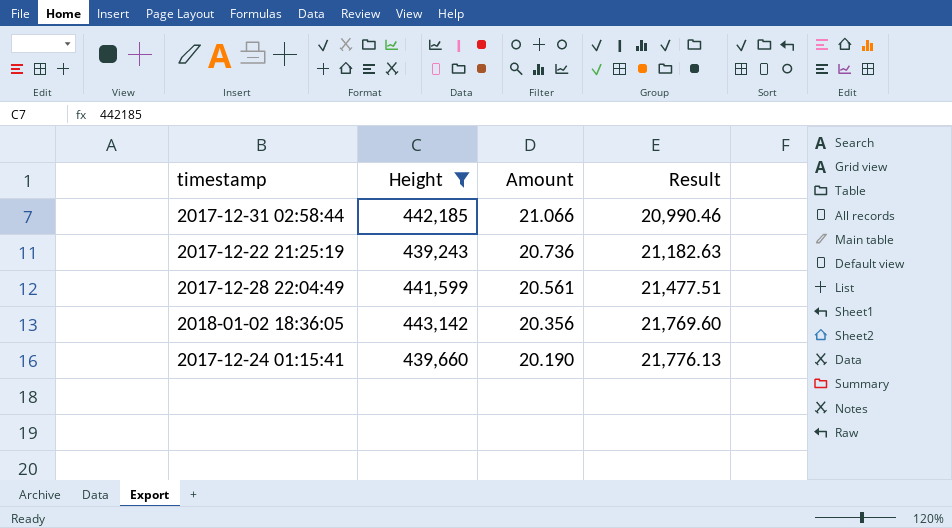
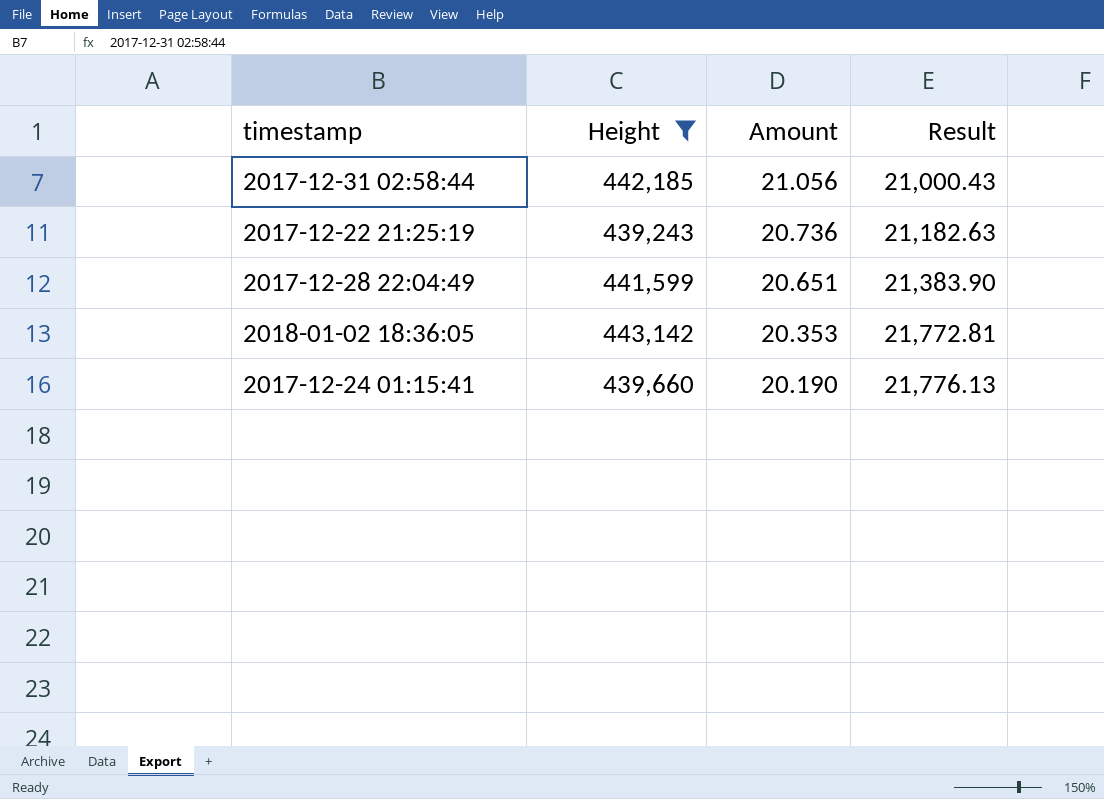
2017-12-31 02:58:44 | Amount: 21.066 -> 21.056
2017-12-31 02:58:44 | Result: 20,990.46 -> 21,000.43
2017-12-28 22:04:49 | Amount: 20.561 -> 20.651
2017-12-28 22:04:49 | Result: 21,477.51 -> 21,383.90
2018-01-02 18:36:05 | Amount: 20.356 -> 20.353
2018-01-02 18:36:05 | Result: 21,769.60 -> 21,772.81

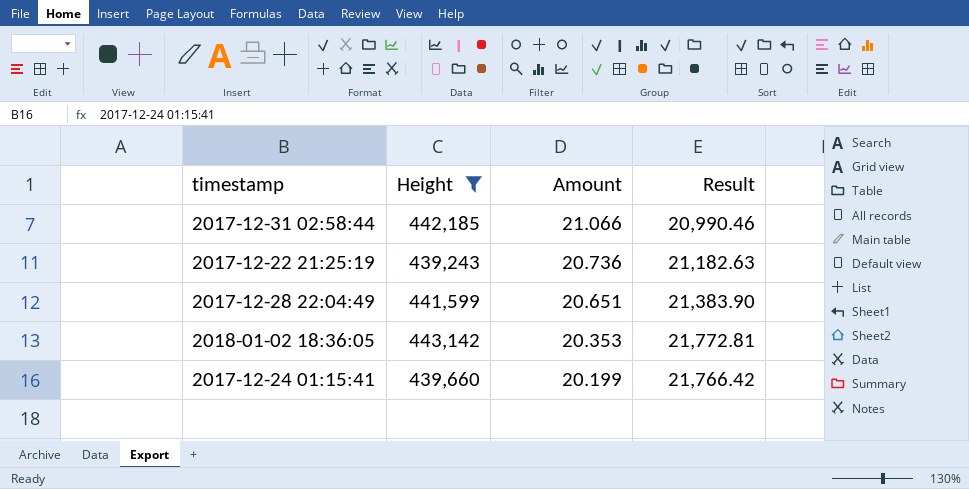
2017-12-31 02:58:44 | Amount: 21.056 -> 21.066
2017-12-31 02:58:44 | Result: 21,000.43 -> 20,990.46
2017-12-24 01:15:41 | Amount: 20.190 -> 20.199
2017-12-24 01:15:41 | Result: 21,776.13 -> 21,766.42

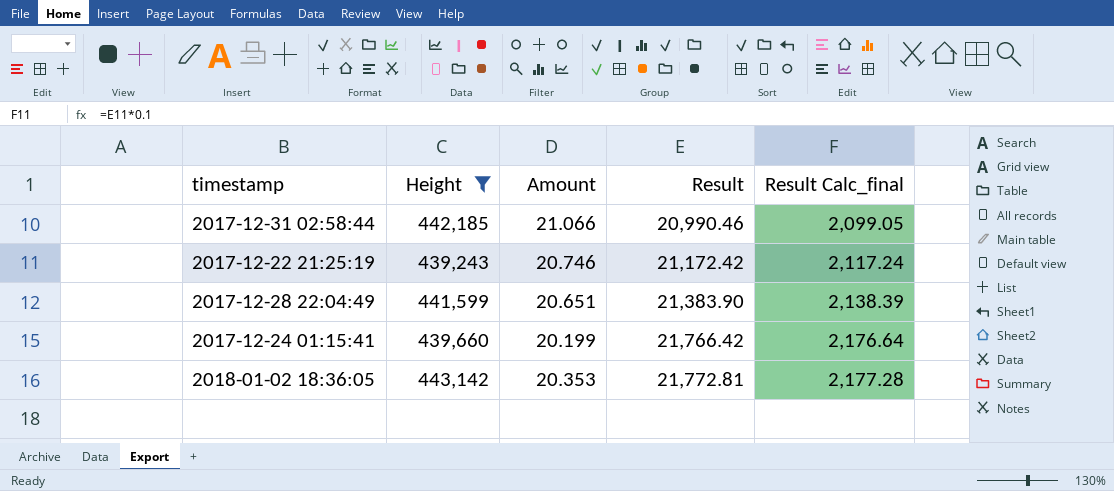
row order: Amount descending -> Result ascending
column Result Calc_final | formula: none -> [Result] * 0.1
2017-12-22 21:25:19 | Amount: 20.736 -> 20.746
2017-12-22 21:25:19 | Result: 21,182.63 -> 21,172.42

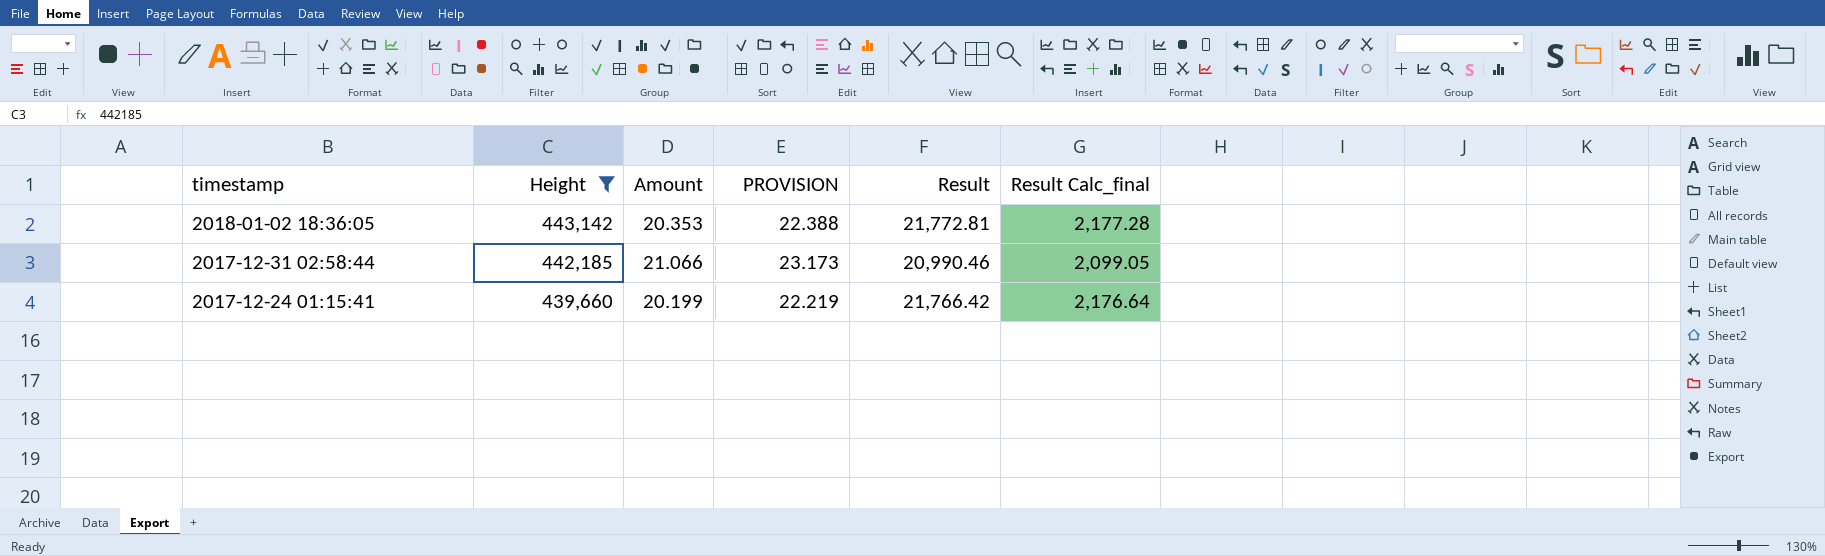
row order: Result ascending -> timestamp descending
column PROVISION | formula: none -> [Amount] * 1.1
row 2017-12-22 21:25:19: 439,243 | 20.746 | 21,172.42 | 2,117.24 -> none
row 2017-12-28 22:04:49: 441,599 | 20.651 | 21,383.90 | 2,138.39 -> none

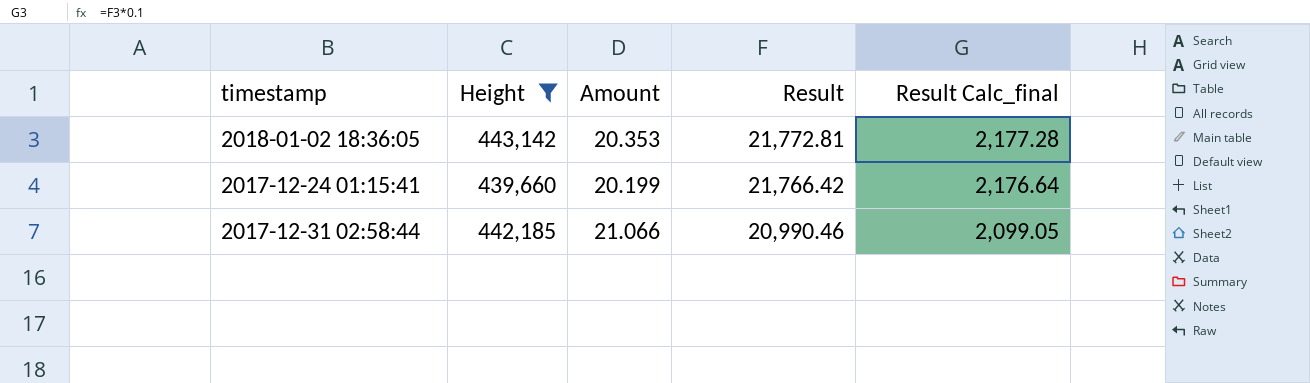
row order: timestamp descending -> Result descending
column PROVISION | formula: [Amount] * 1.1 -> none

